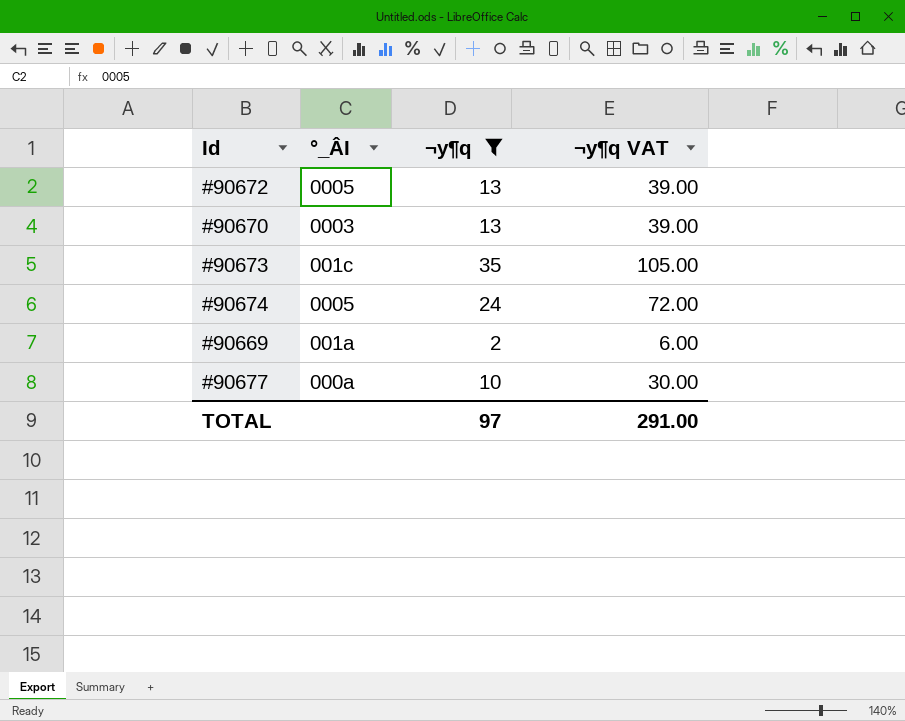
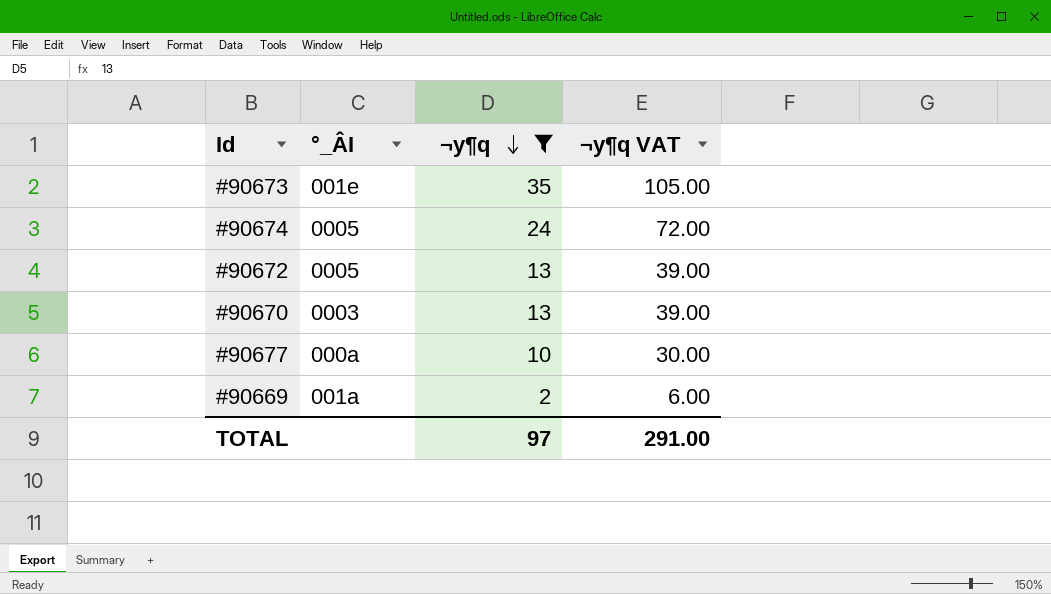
row order: none -> ¬y¶q descending
#90673 | °_ÂI: 001c -> 001e

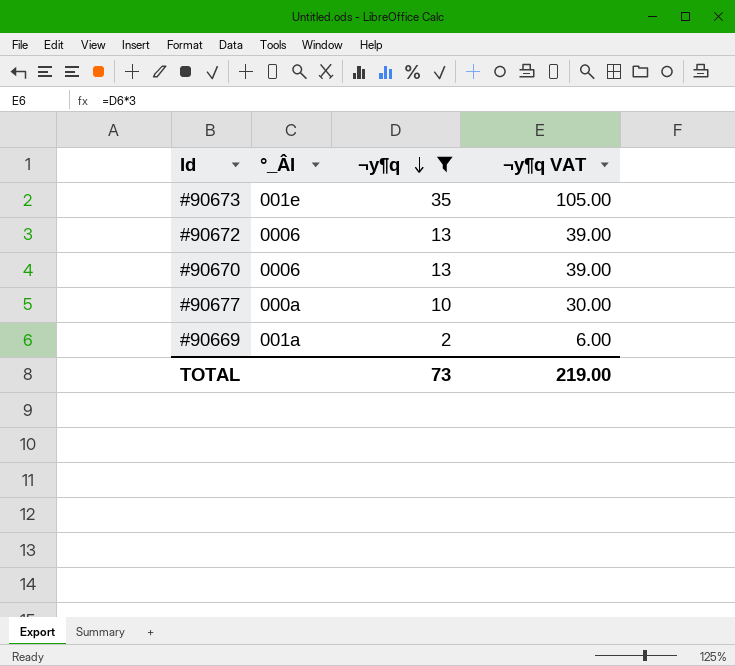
row #90674: 0005 | 24 | 72.00 -> none
#90672 | °_ÂI: 0005 -> 0006
#90670 | °_ÂI: 0003 -> 0006
TOTAL | ¬y¶q: 97 -> 73
TOTAL | ¬y¶q VAT: 291.00 -> 219.00

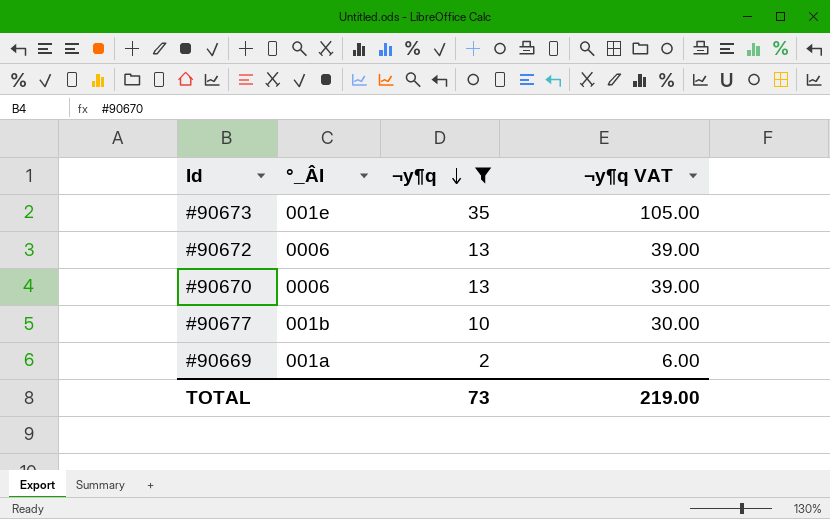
#90677 | °_ÂI: 000a -> 001b

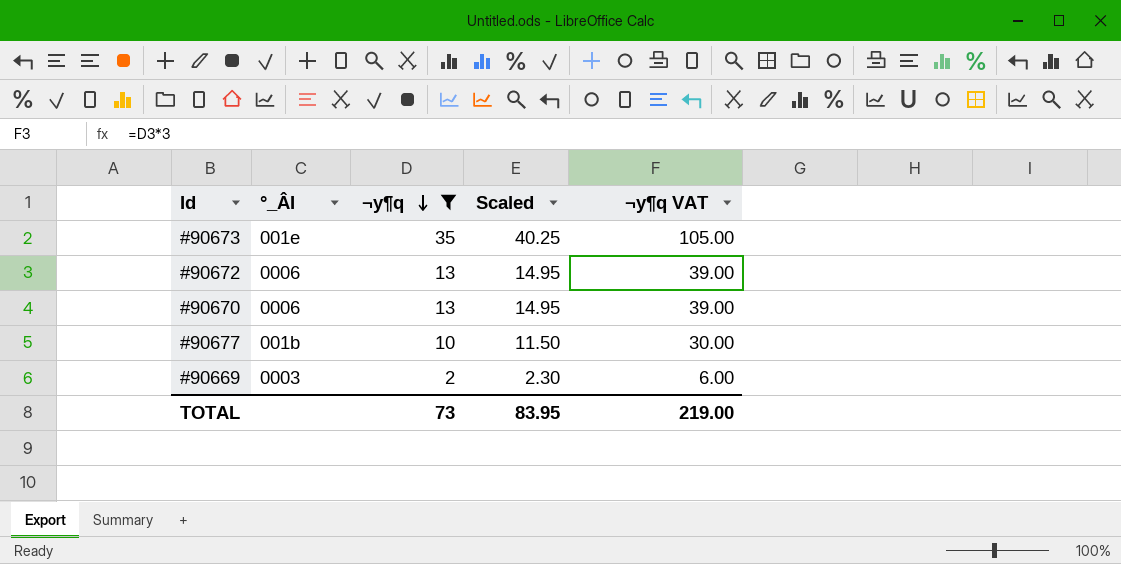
column Scaled | formula: none -> [¬y¶q] * 1.15
#90669 | °_ÂI: 001a -> 0003

